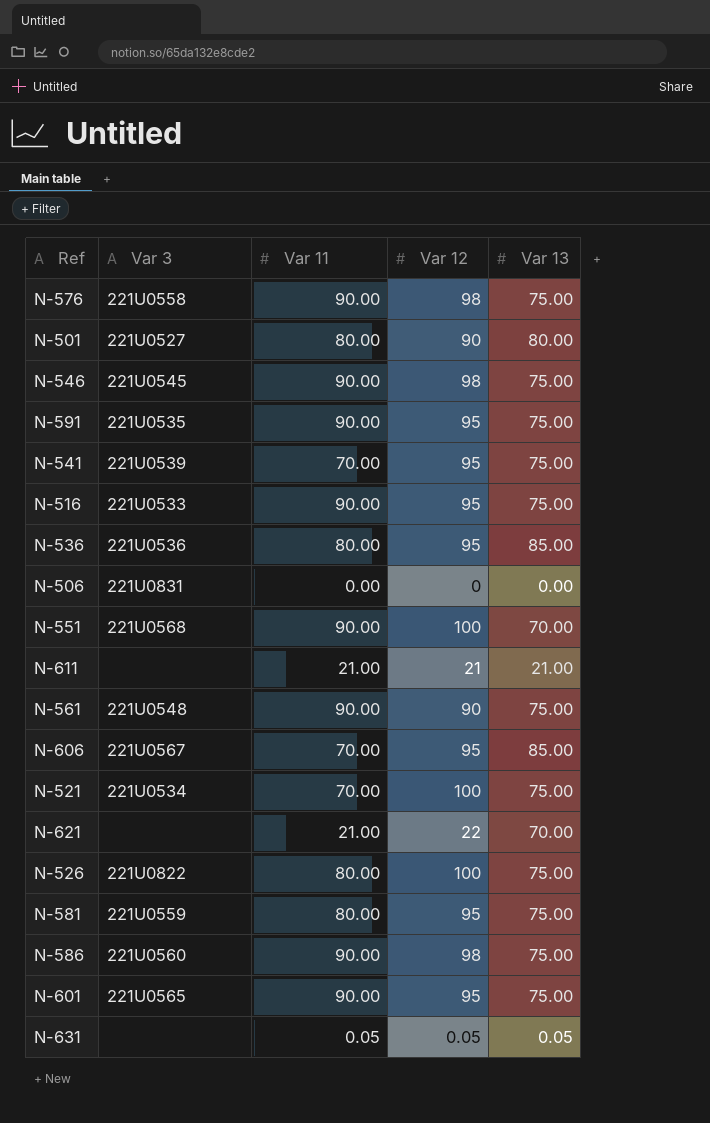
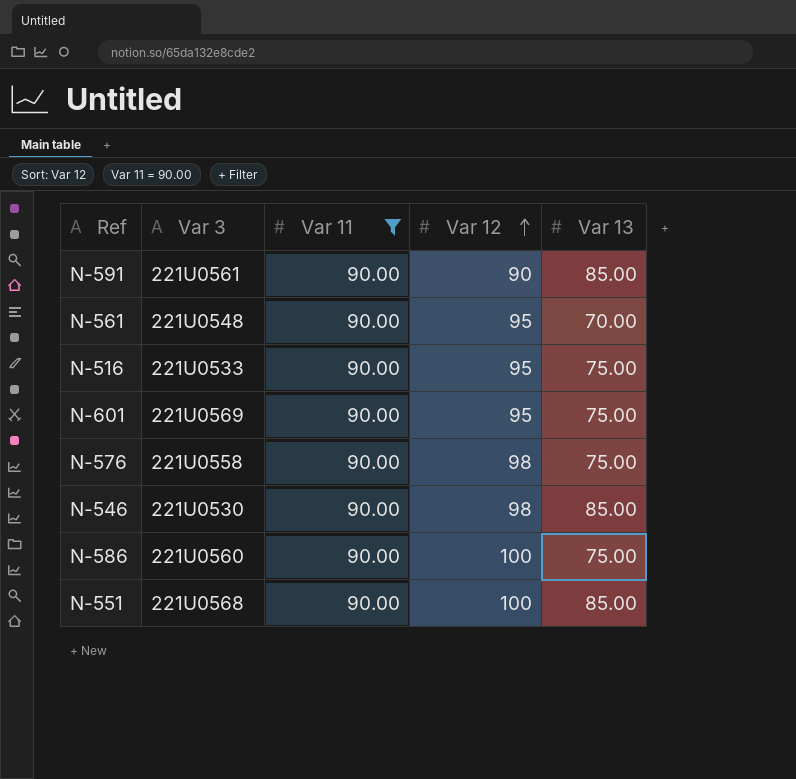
filter: none -> Var 11 = 90.00
row order: none -> Var 12 ascending
N-591 | Var 3: 221U0535 -> 221U0561
N-591 | Var 12: 95 -> 90
N-591 | Var 13: 75.00 -> 85.00
N-561 | Var 12: 90 -> 95
N-561 | Var 13: 75.00 -> 70.00
N-601 | Var 3: 221U0565 -> 221U0569
N-546 | Var 3: 221U0545 -> 221U0530
N-546 | Var 13: 75.00 -> 85.00
N-586 | Var 12: 98 -> 100
N-551 | Var 13: 70.00 -> 85.00

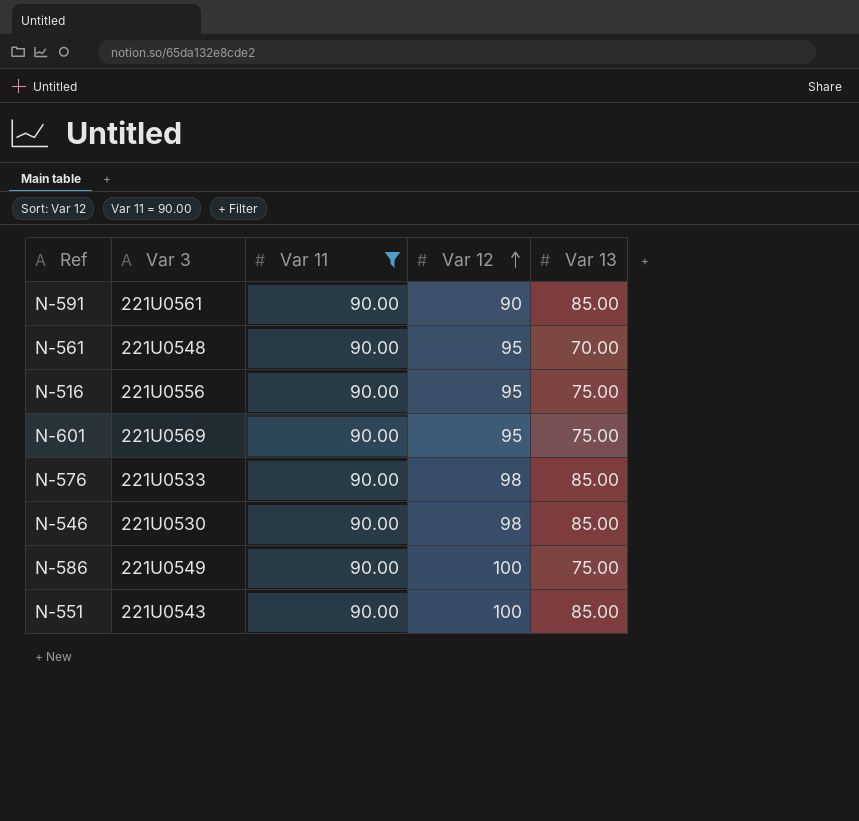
N-516 | Var 3: 221U0533 -> 221U0556
N-576 | Var 3: 221U0558 -> 221U0533
N-576 | Var 13: 75.00 -> 85.00
N-586 | Var 3: 221U0560 -> 221U0549
N-551 | Var 3: 221U0568 -> 221U0543

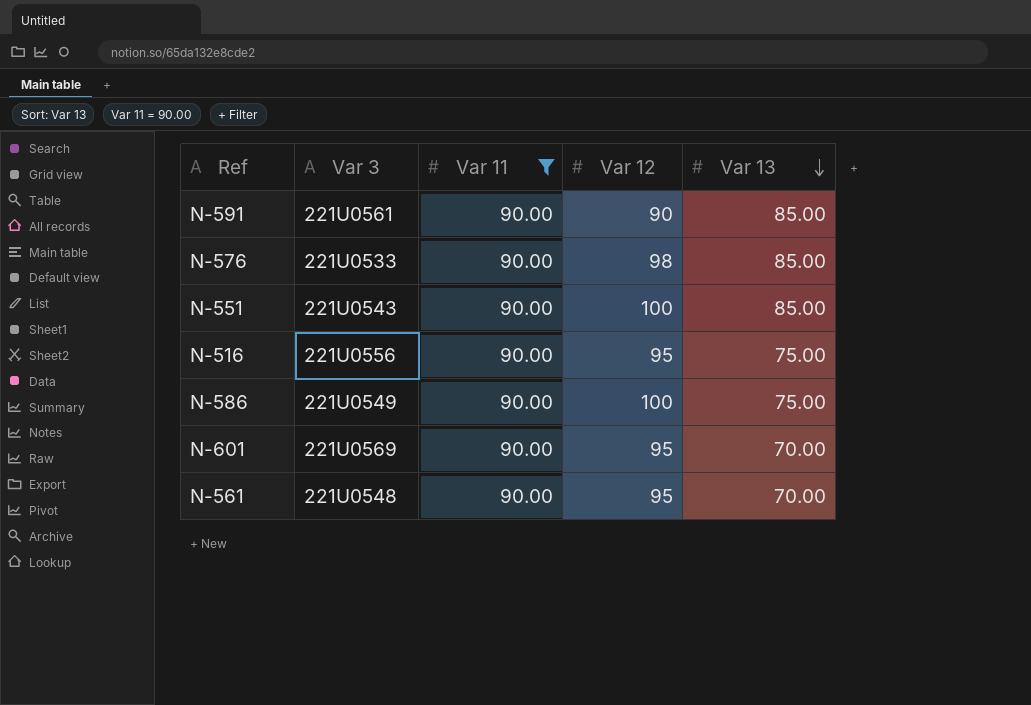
row order: Var 12 ascending -> Var 13 descending
row N-546: 221U0530 | 90.00 | 98 | 85.00 -> none
N-601 | Var 13: 75.00 -> 70.00

